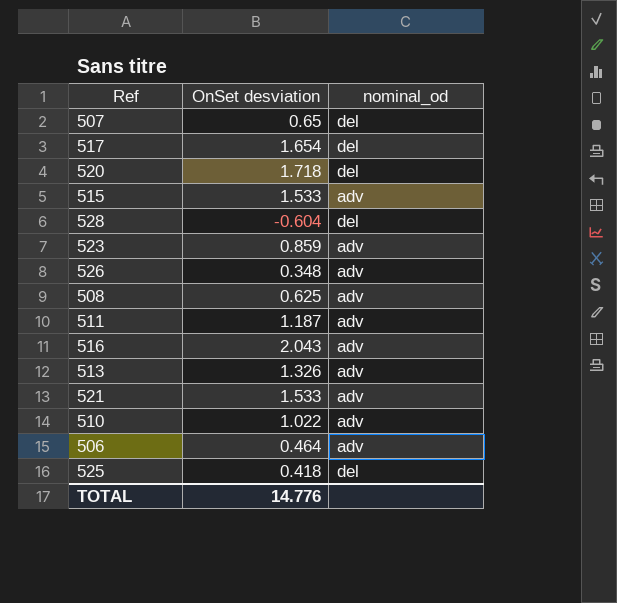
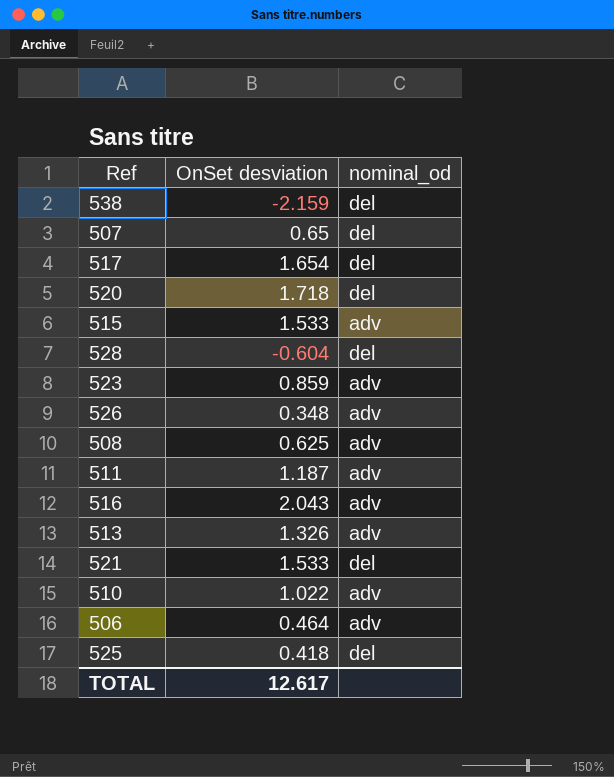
row 538: none -> -2.159 | del
521 | nominal_od: adv -> del
TOTAL | OnSet desviation: 14.776 -> 12.617

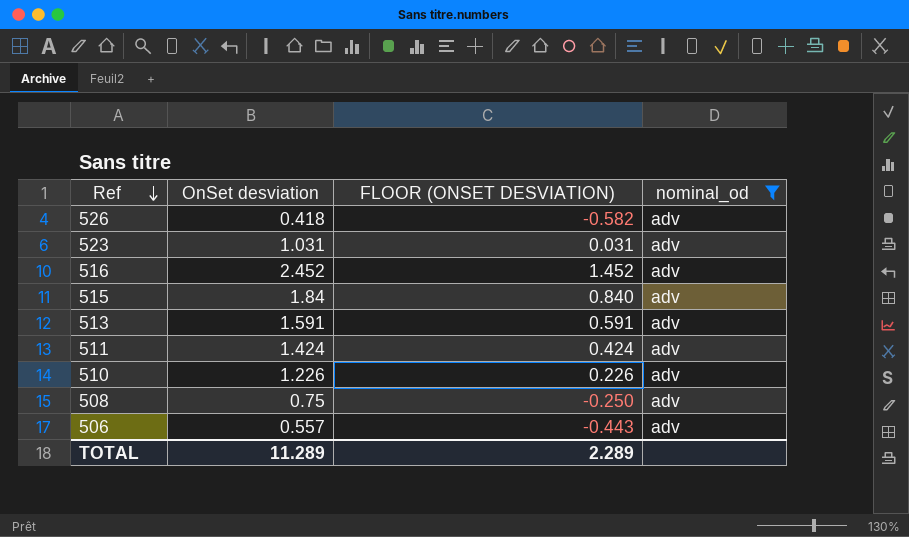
filter: none -> nominal_od = adv
row order: none -> Ref descending
column FLOOR (ONSET DESVIATION) | formula: none -> [OnSet desviation] - 1
526 | OnSet desviation: 0.348 -> 0.418
523 | OnSet desviation: 0.859 -> 1.031
516 | OnSet desviation: 2.043 -> 2.452
515 | OnSet desviation: 1.533 -> 1.84
513 | OnSet desviation: 1.326 -> 1.591
511 | OnSet desviation: 1.187 -> 1.424
510 | OnSet desviation: 1.022 -> 1.226
508 | OnSet desviation: 0.625 -> 0.75
506 | OnSet desviation: 0.464 -> 0.557
TOTAL | OnSet desviation: 12.617 -> 11.289

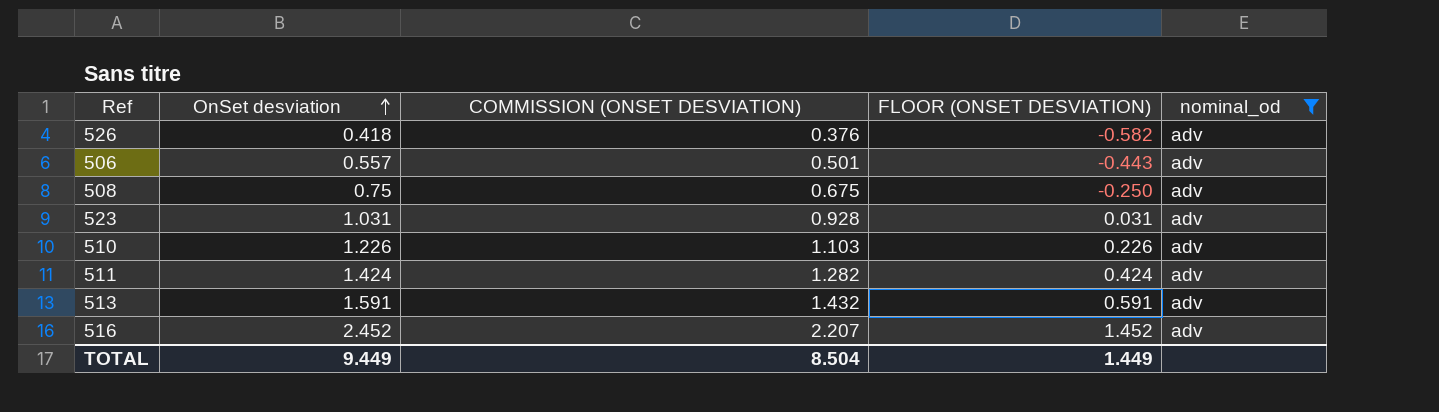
row order: Ref descending -> OnSet desviation ascending
column COMMISSION (ONSET DESVIATION) | formula: none -> [OnSet desviation] * 0.9
row 515: 1.84 | 0.840 | adv -> none
TOTAL | OnSet desviation: 11.289 -> 9.449
TOTAL | FLOOR (ONSET DESVIATION): 2.289 -> 1.449

